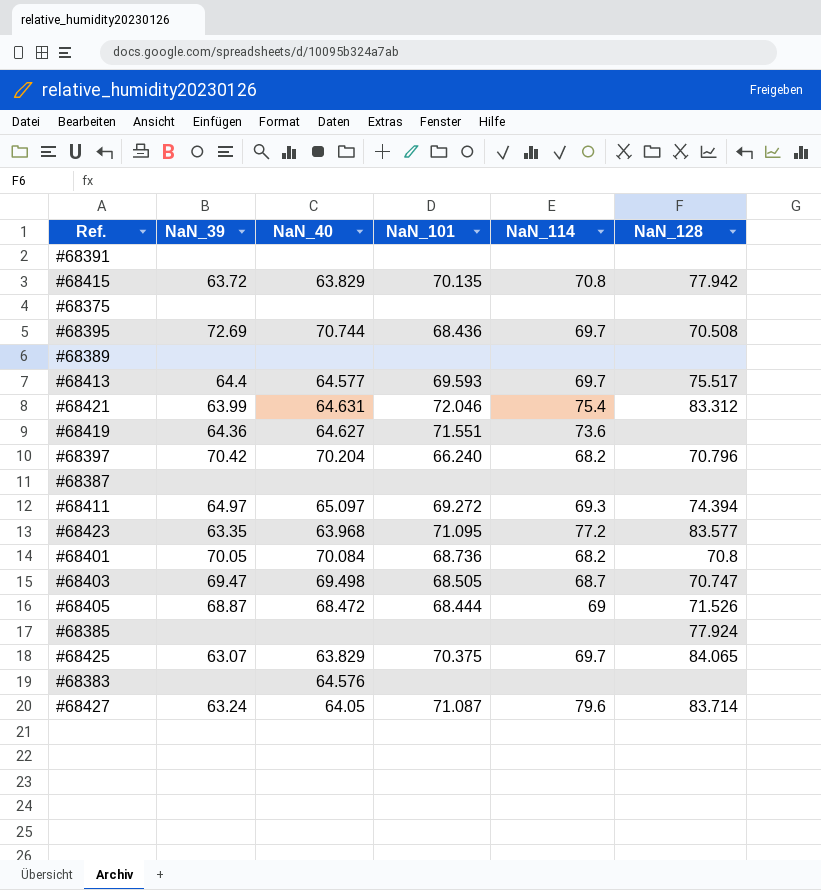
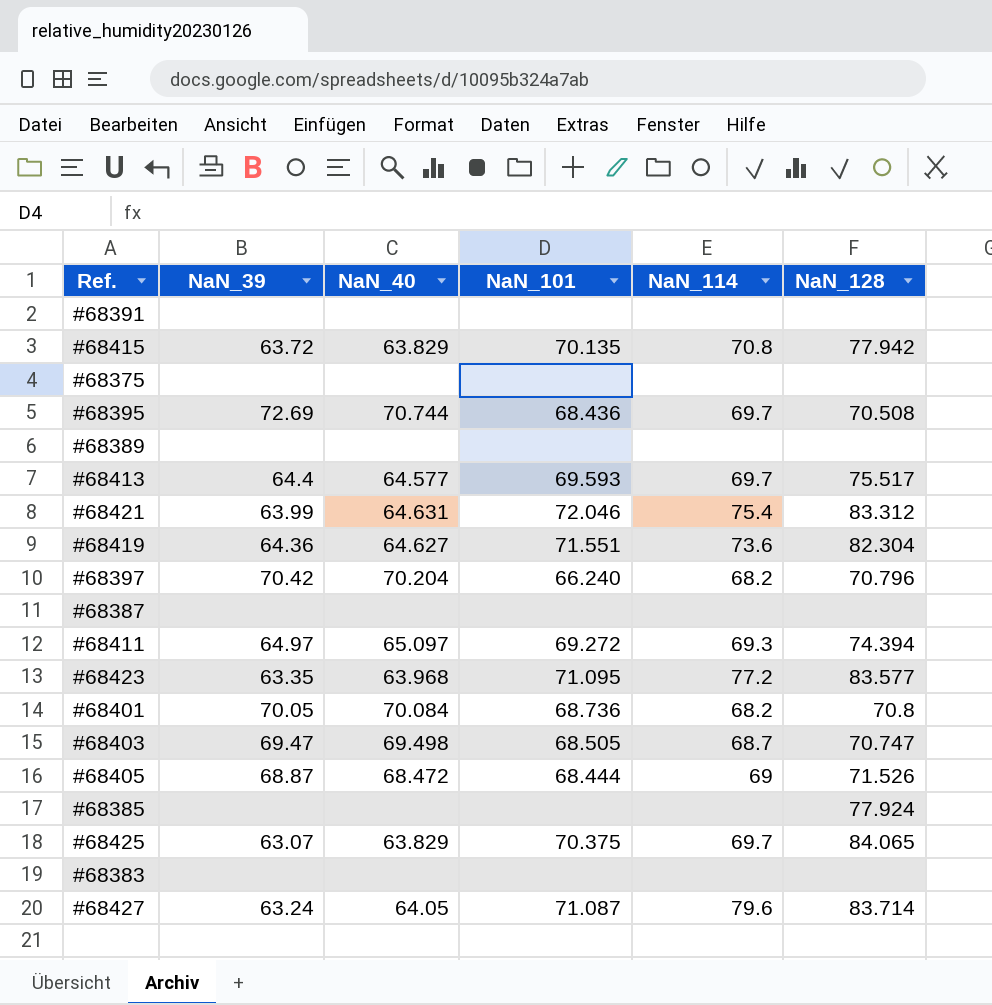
#68419 | NaN_128: none -> 82.304
#68383 | NaN_40: 64.576 -> none

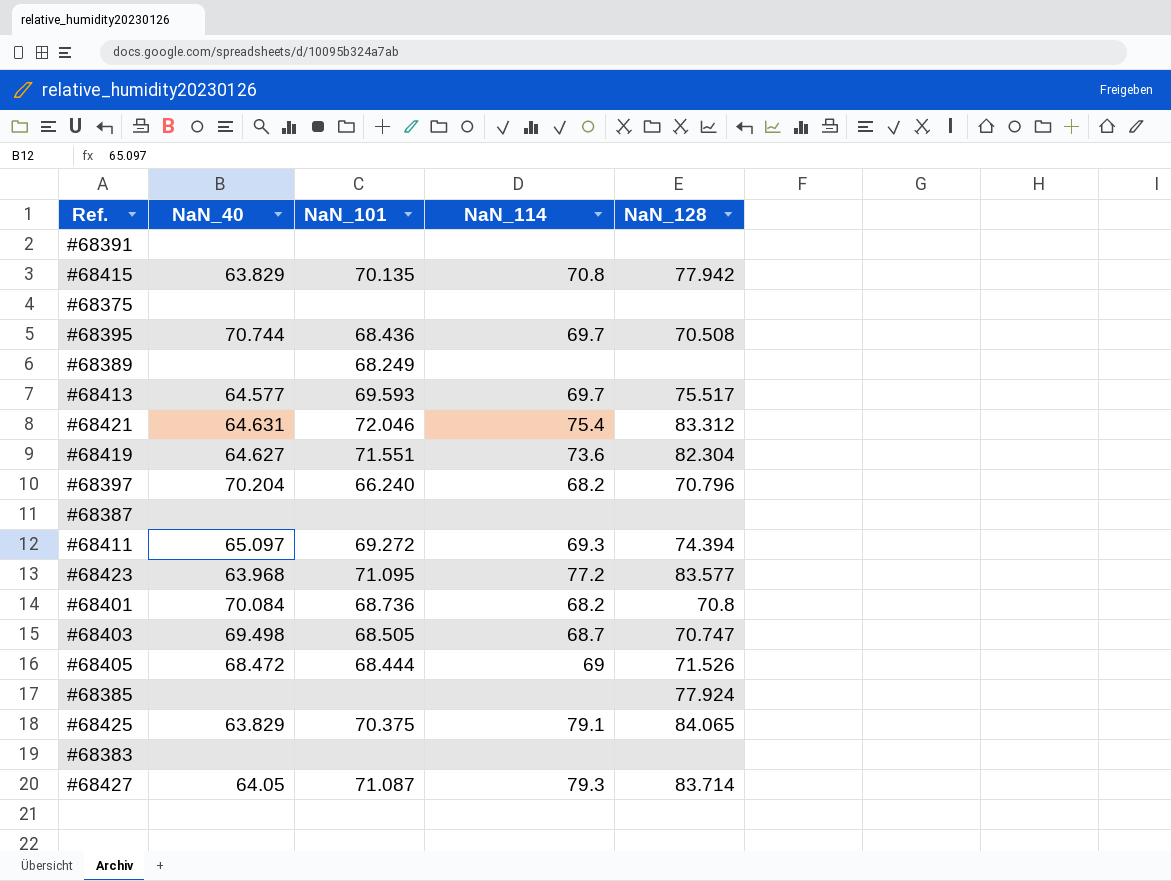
column NaN_39 | position: 2 -> none
#68389 | NaN_101: none -> 68.249
#68425 | NaN_114: 69.7 -> 79.1
#68427 | NaN_114: 79.6 -> 79.3

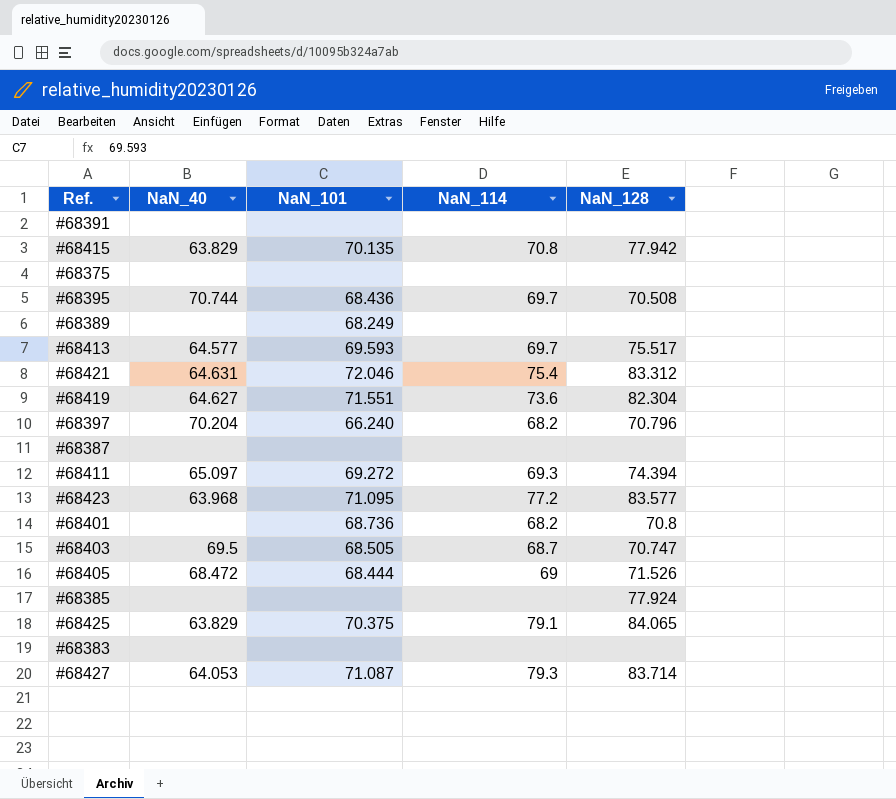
#68401 | NaN_40: 70.084 -> none
#68403 | NaN_40: 69.498 -> 69.5
#68427 | NaN_40: 64.05 -> 64.053

